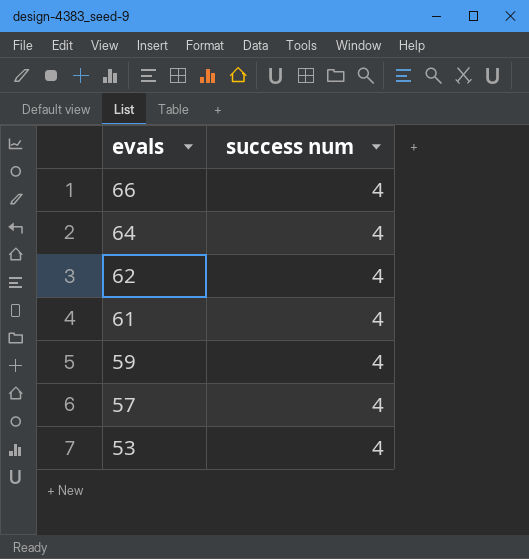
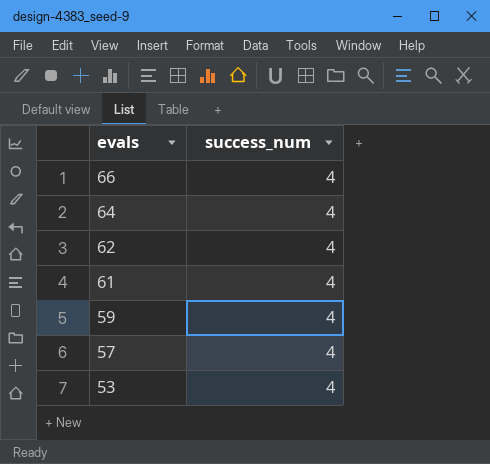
column name: success num -> success_num

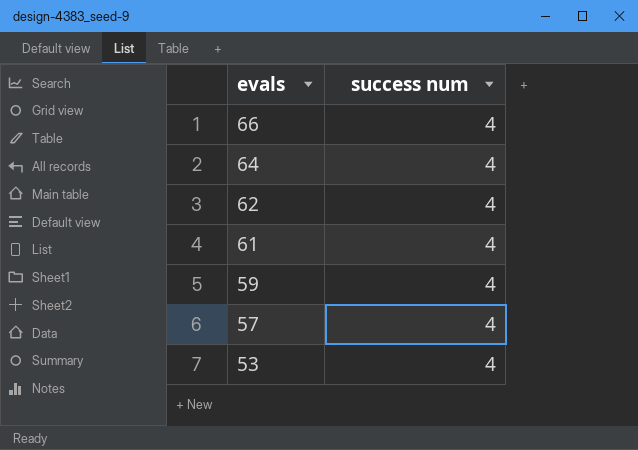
column name: success_num -> success num

